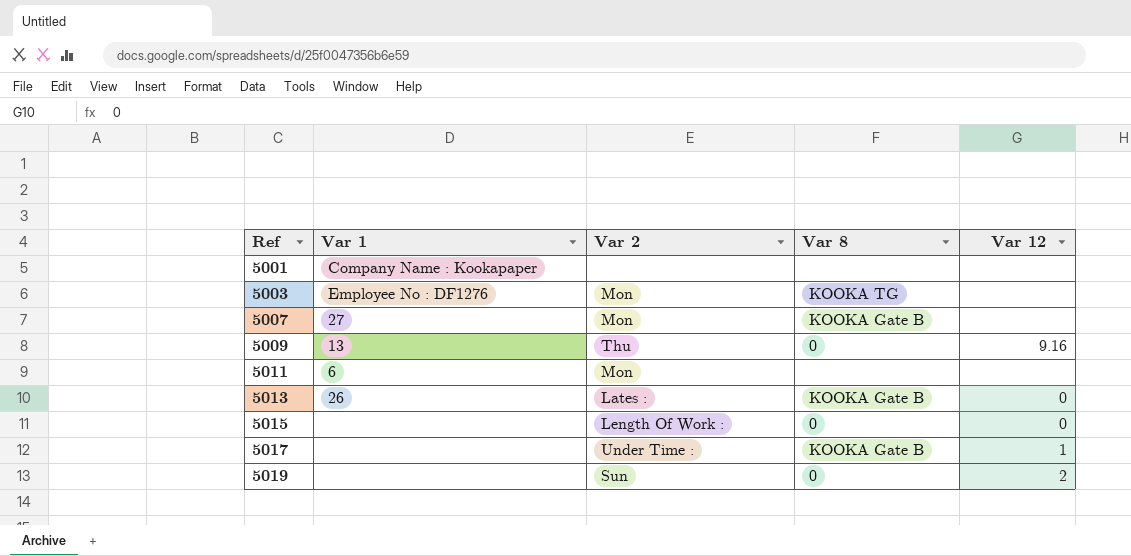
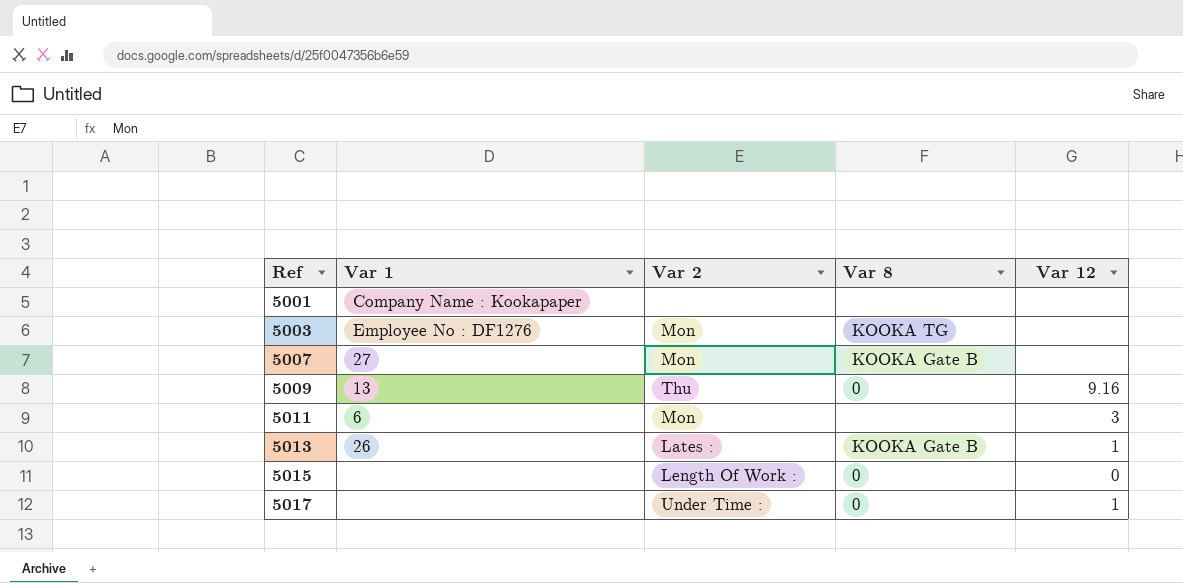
row 5019: none | Sun | 0 | 2 -> none
5011 | Var 12: none -> 3
5013 | Var 12: 0 -> 1
5017 | Var 8: KOOKA Gate B -> 0

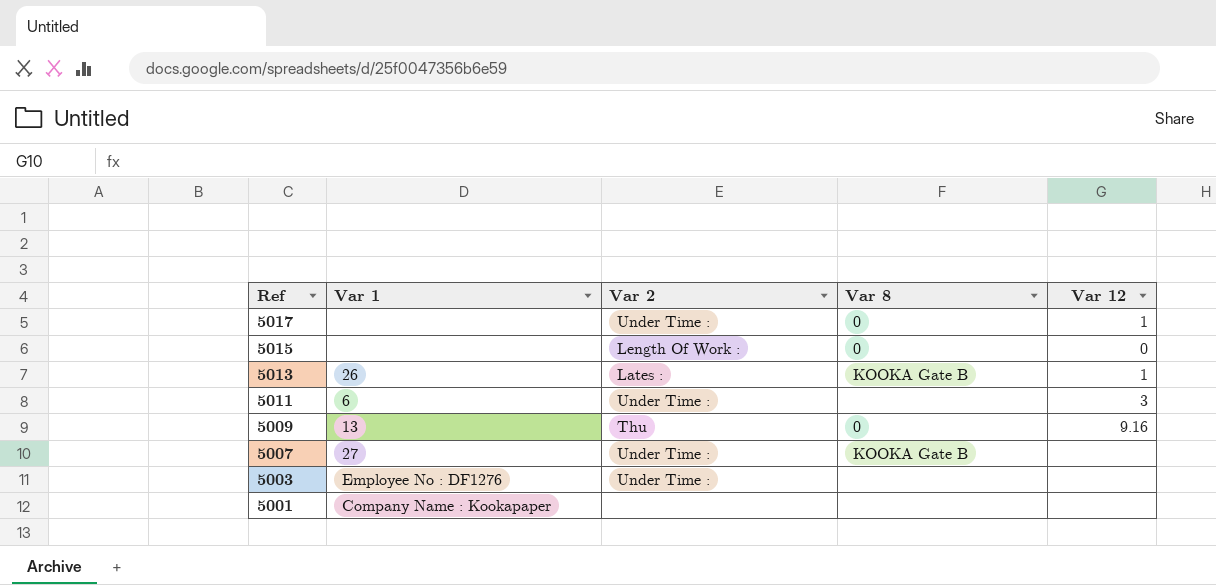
row order: Ref ascending -> Ref descending
5011 | Var 2: Mon -> Under Time :
5007 | Var 2: Mon -> Under Time :
5003 | Var 2: Mon -> Under Time :
5003 | Var 8: KOOKA TG -> none

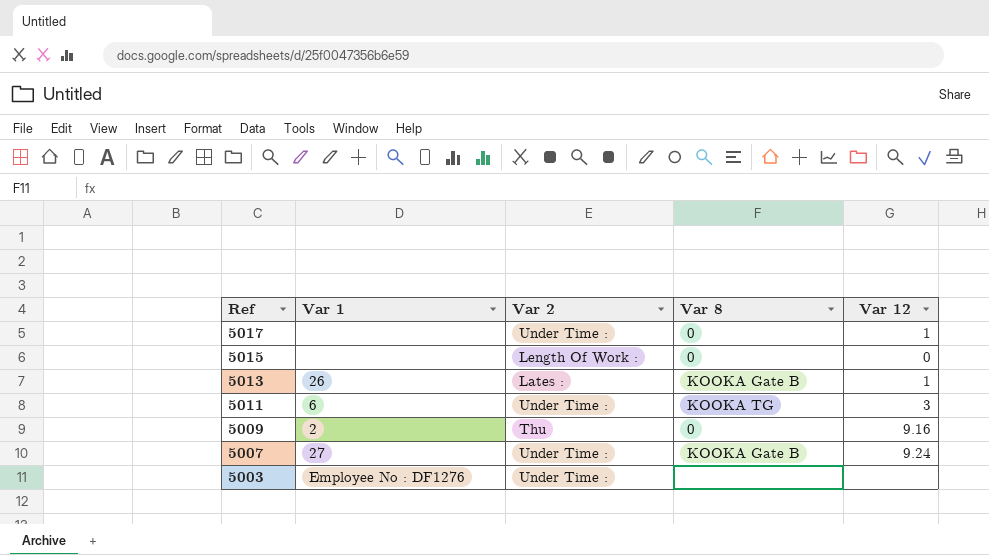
row 5001: Company Name : Kookapaper | none | none | none -> none
5011 | Var 8: none -> KOOKA TG
5009 | Var 1: 13 -> 2
5007 | Var 12: none -> 9.24

